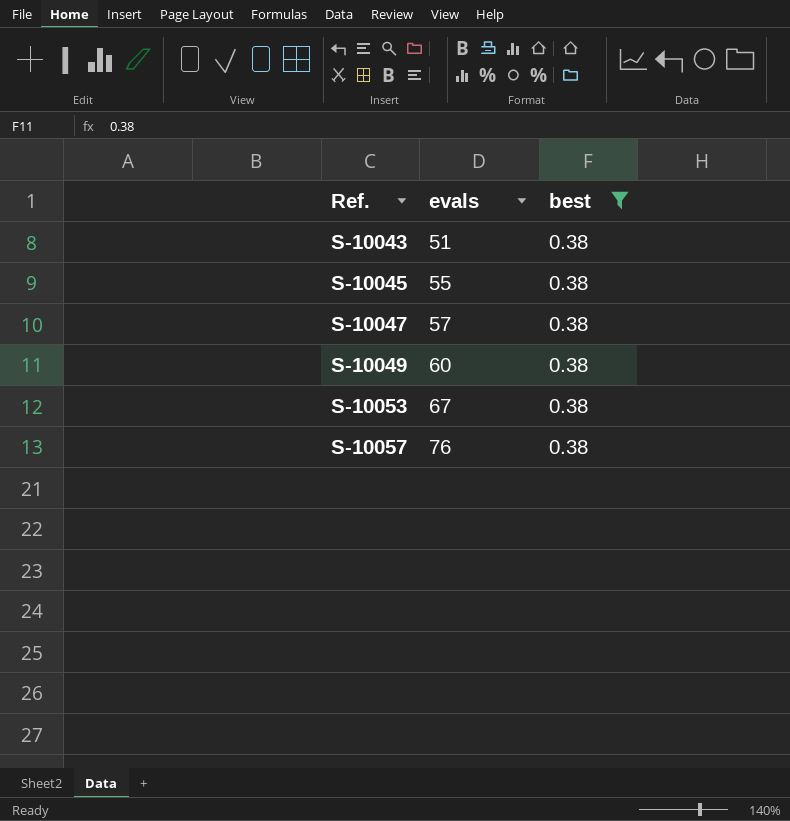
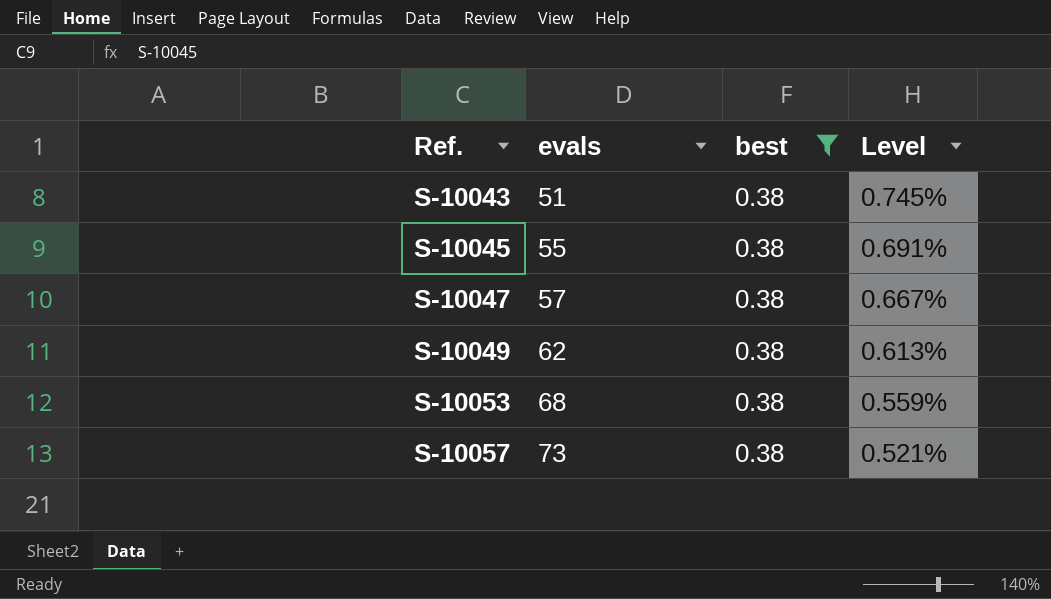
column Level | formula: none -> [best] / [evals]
S-10049 | evals: 60 -> 62
S-10053 | evals: 67 -> 68
S-10057 | evals: 76 -> 73

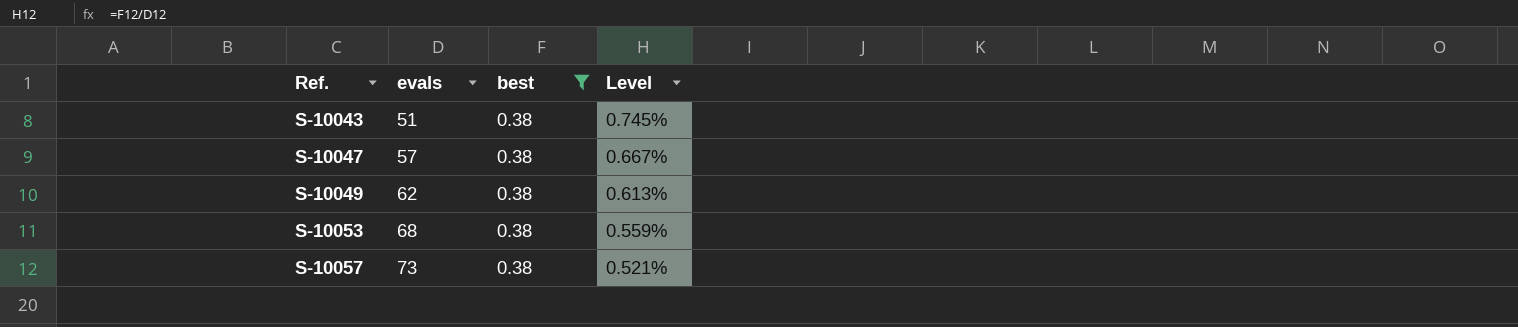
row S-10045: 55 | 0.38 | 0.691% -> none

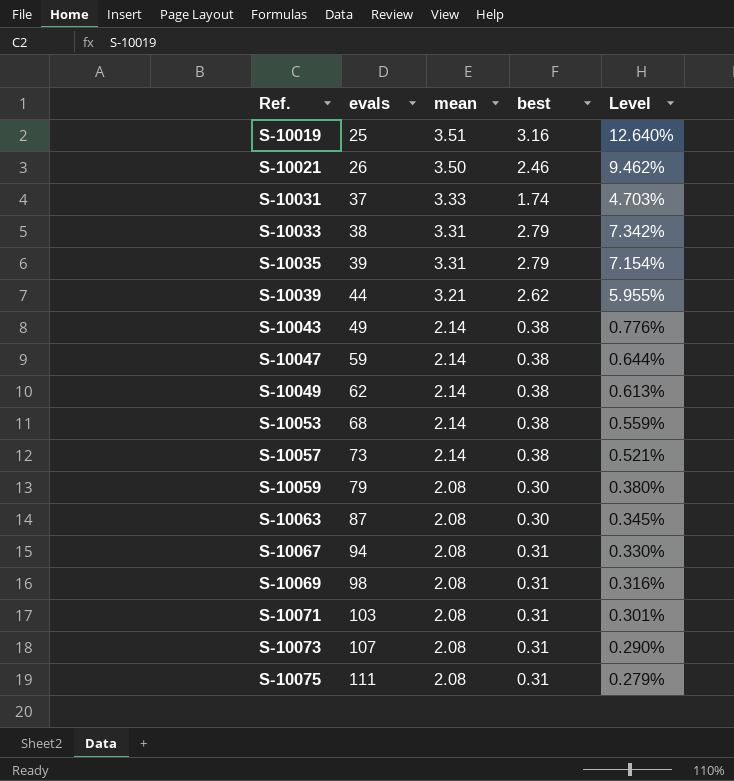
filter: best = 0.38 -> none
column mean | position: none -> 3
S-10043 | evals: 51 -> 49
S-10043 | Level: 0.745% -> 0.776%
S-10047 | evals: 57 -> 59
S-10047 | Level: 0.667% -> 0.644%

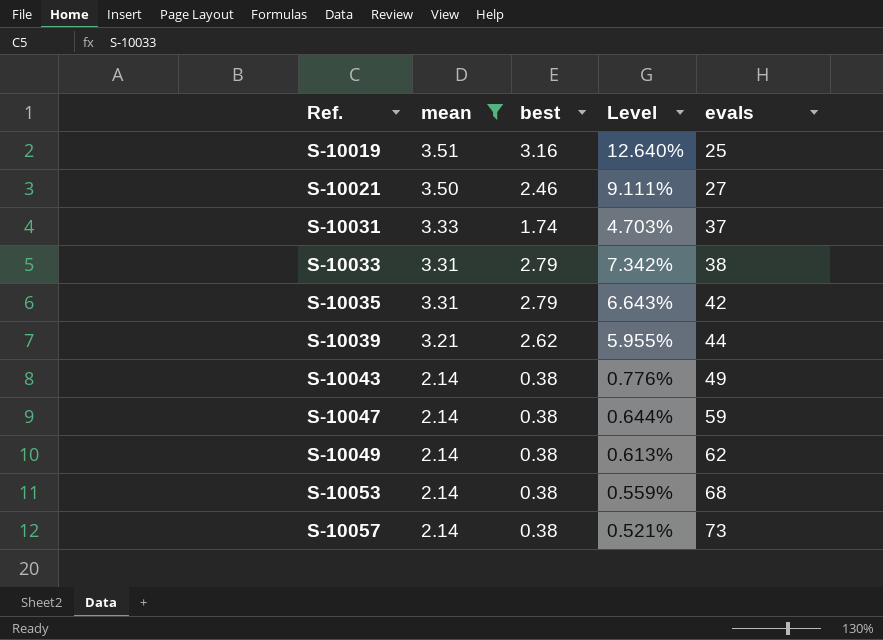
filter: none -> mean != 2.08
column evals | position: 2 -> 5
S-10021 | Level: 9.462% -> 9.111%
S-10021 | evals: 26 -> 27
S-10035 | Level: 7.154% -> 6.643%
S-10035 | evals: 39 -> 42

